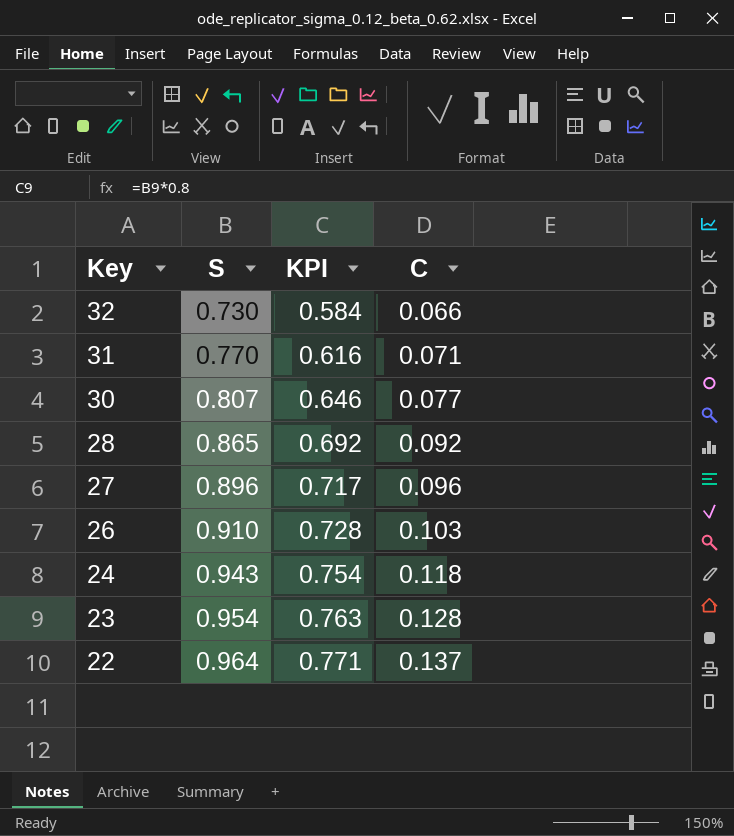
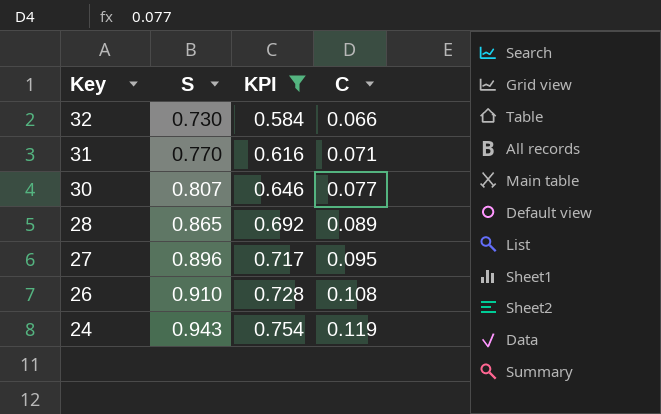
filter: none -> KPI <= 0.754
28 | C: 0.092 -> 0.089
27 | C: 0.096 -> 0.095
26 | C: 0.103 -> 0.108
24 | C: 0.118 -> 0.119

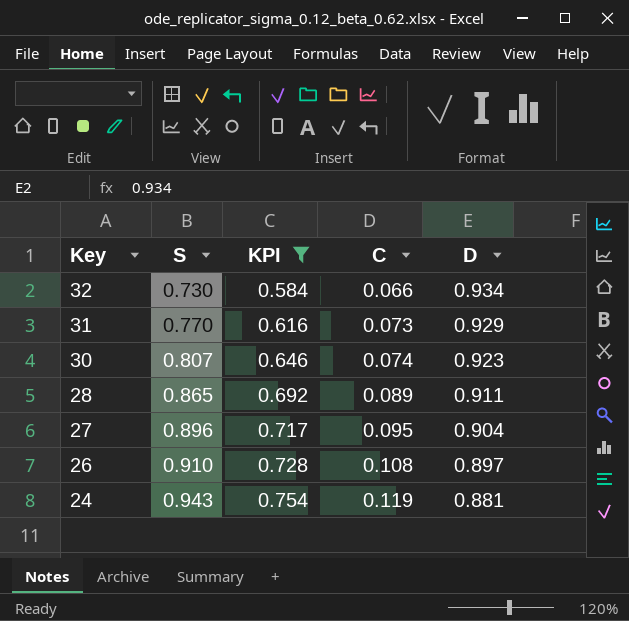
column D | position: none -> 5
31 | C: 0.071 -> 0.073
30 | C: 0.077 -> 0.074

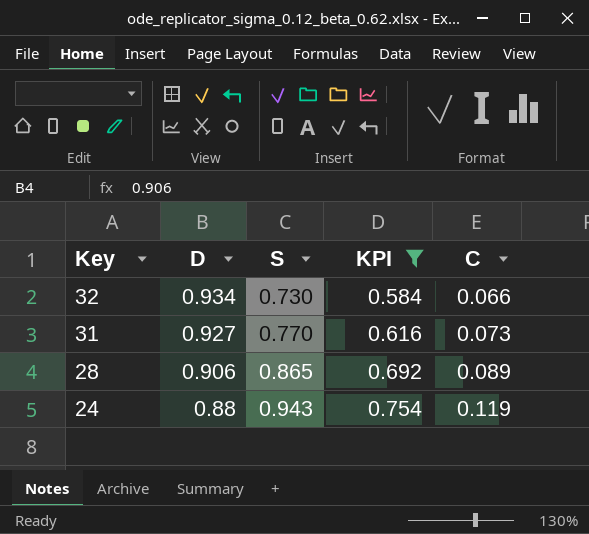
column D | position: 5 -> 2
row 30: 0.807 | 0.646 | 0.074 | 0.923 -> none
row 27: 0.896 | 0.717 | 0.095 | 0.904 -> none
row 26: 0.910 | 0.728 | 0.108 | 0.897 -> none
31 | D: 0.929 -> 0.927
28 | D: 0.911 -> 0.906
24 | D: 0.881 -> 0.88

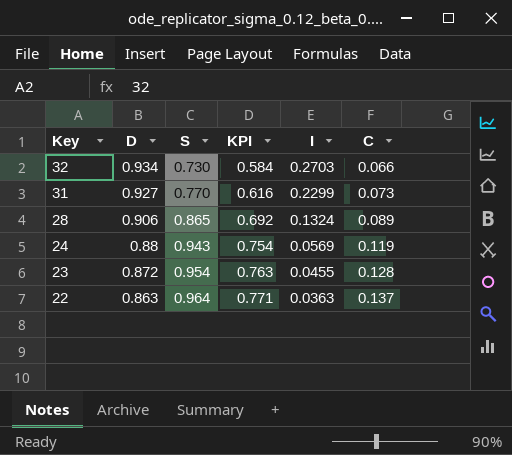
filter: KPI <= 0.754 -> none
column I | position: none -> 5

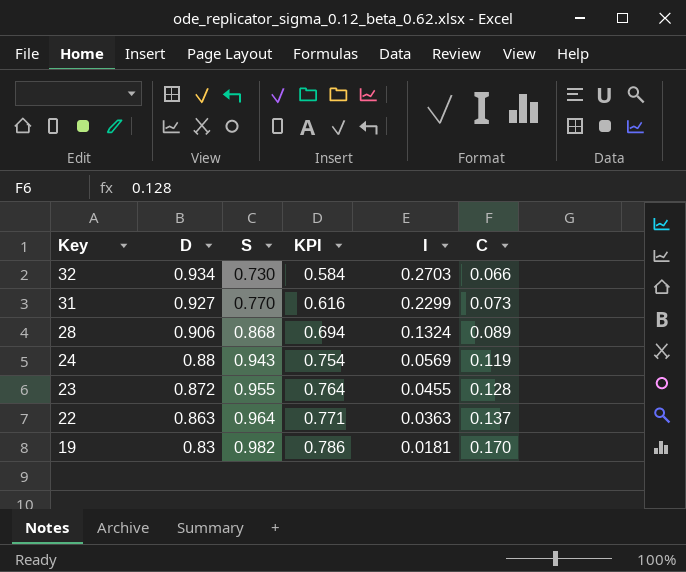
28 | S: 0.865 -> 0.868
28 | KPI: 0.692 -> 0.694
23 | S: 0.954 -> 0.955
23 | KPI: 0.763 -> 0.764
row 19: none -> 0.83 | 0.982 | 0.786 | 0.0181 | 0.170

